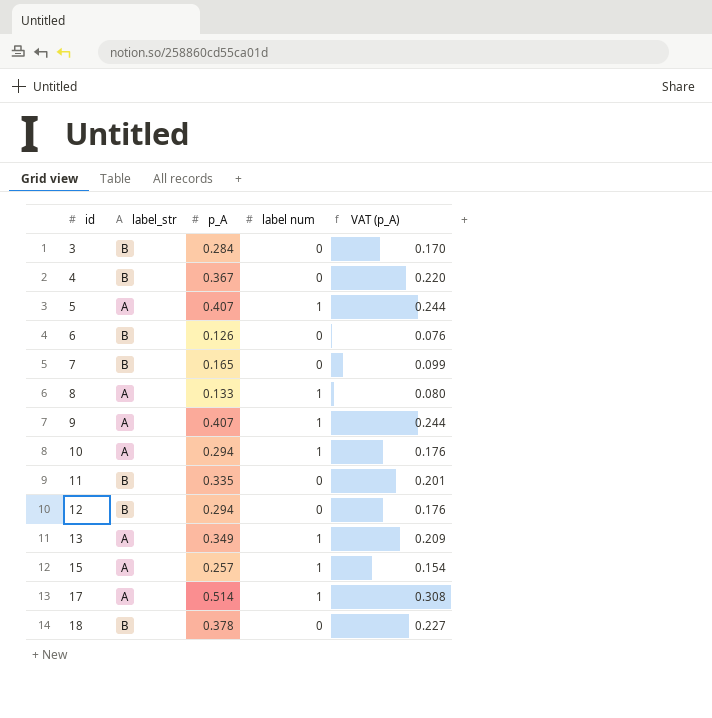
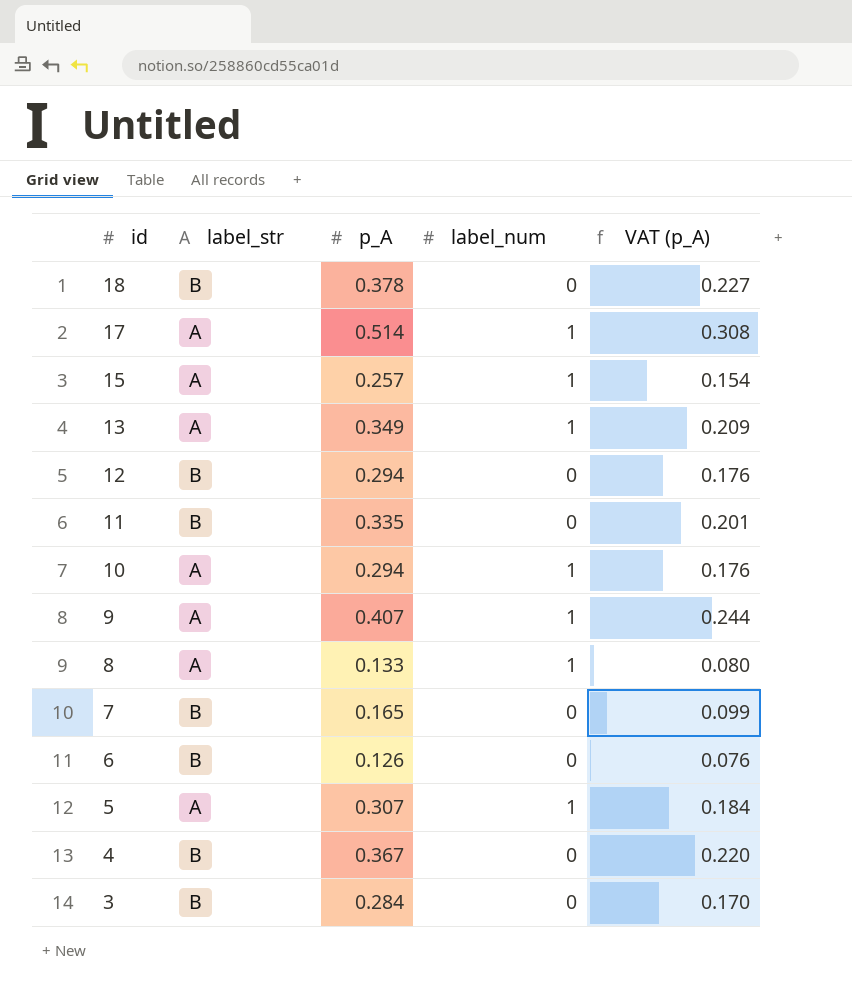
row order: id ascending -> id descending
column name: label num -> label_num
5 | p_A: 0.407 -> 0.307
5 | VAT (p_A): 0.244 -> 0.184

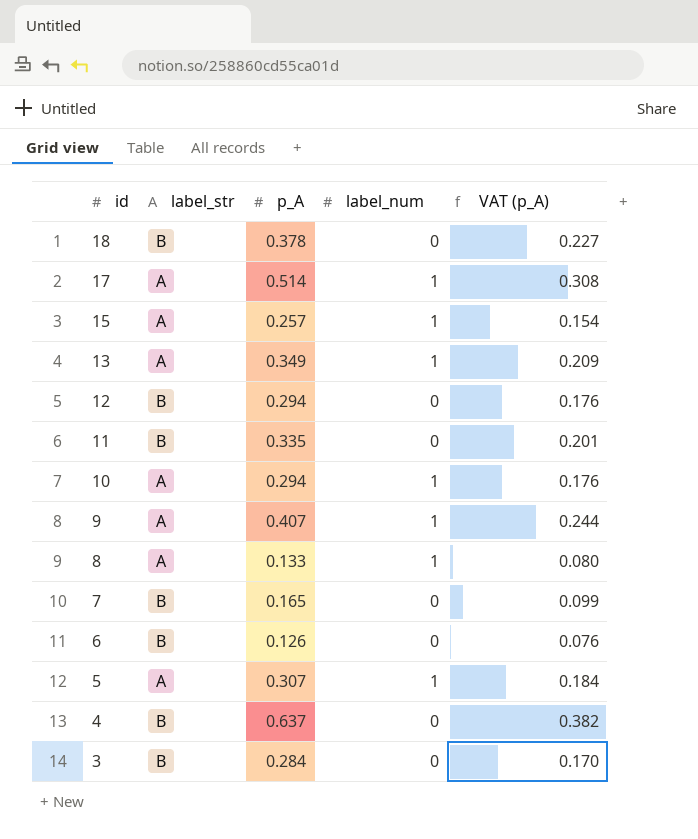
4 | p_A: 0.367 -> 0.637
4 | VAT (p_A): 0.220 -> 0.382

